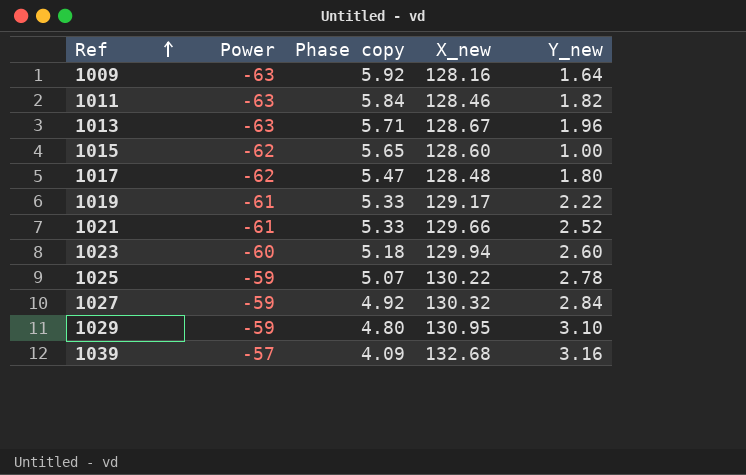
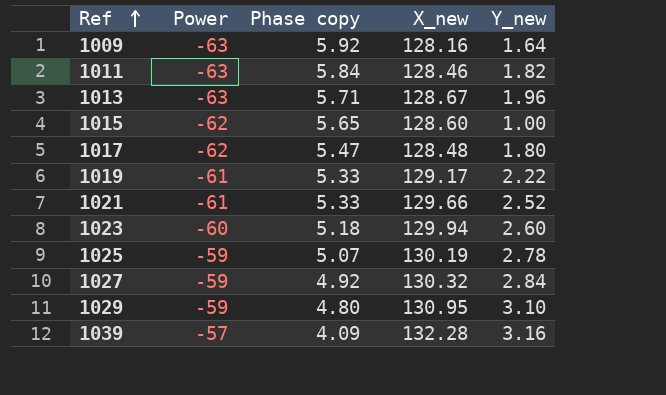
1025 | X_new: 130.22 -> 130.19
1039 | X_new: 132.68 -> 132.28

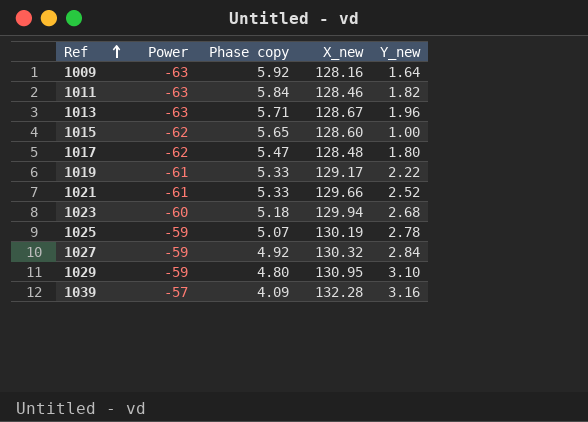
1023 | Y_new: 2.60 -> 2.68

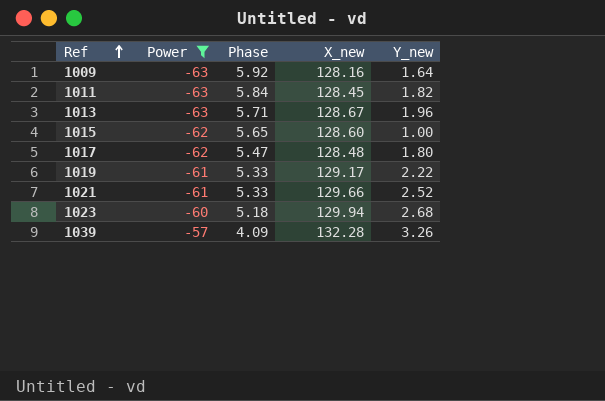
filter: none -> Power != -59
column name: Phase copy -> Phase
1011 | X_new: 128.46 -> 128.45
1039 | Y_new: 3.16 -> 3.26

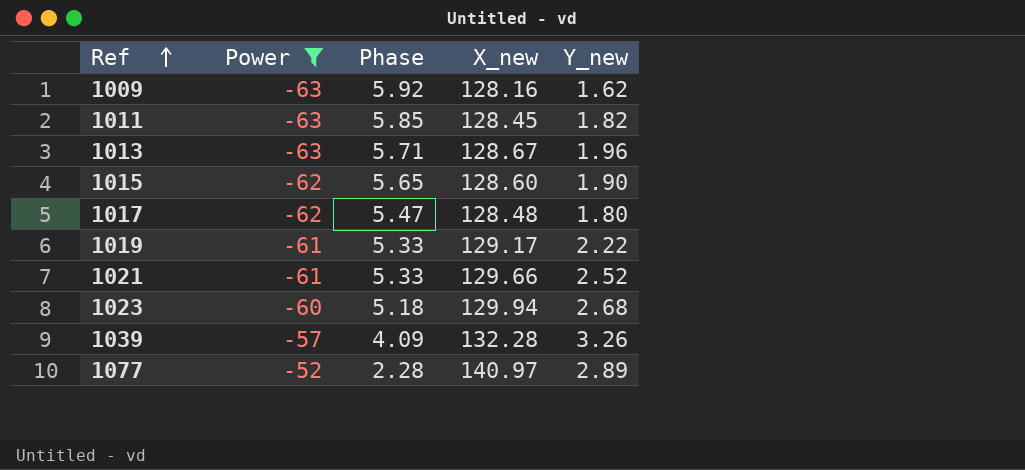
1009 | Y_new: 1.64 -> 1.62
1011 | Phase: 5.84 -> 5.85
1015 | Y_new: 1.00 -> 1.90
row 1077: none -> -52 | 2.28 | 140.97 | 2.89

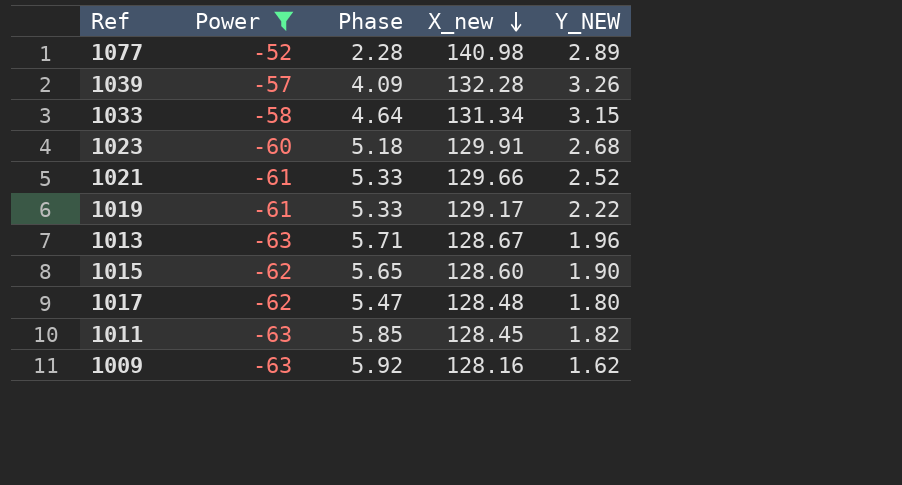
row order: Ref ascending -> X_new descending
column name: Y_new -> Y_NEW
1077 | X_new: 140.97 -> 140.98
row 1033: none -> -58 | 4.64 | 131.34 | 3.15
1023 | X_new: 129.94 -> 129.91

